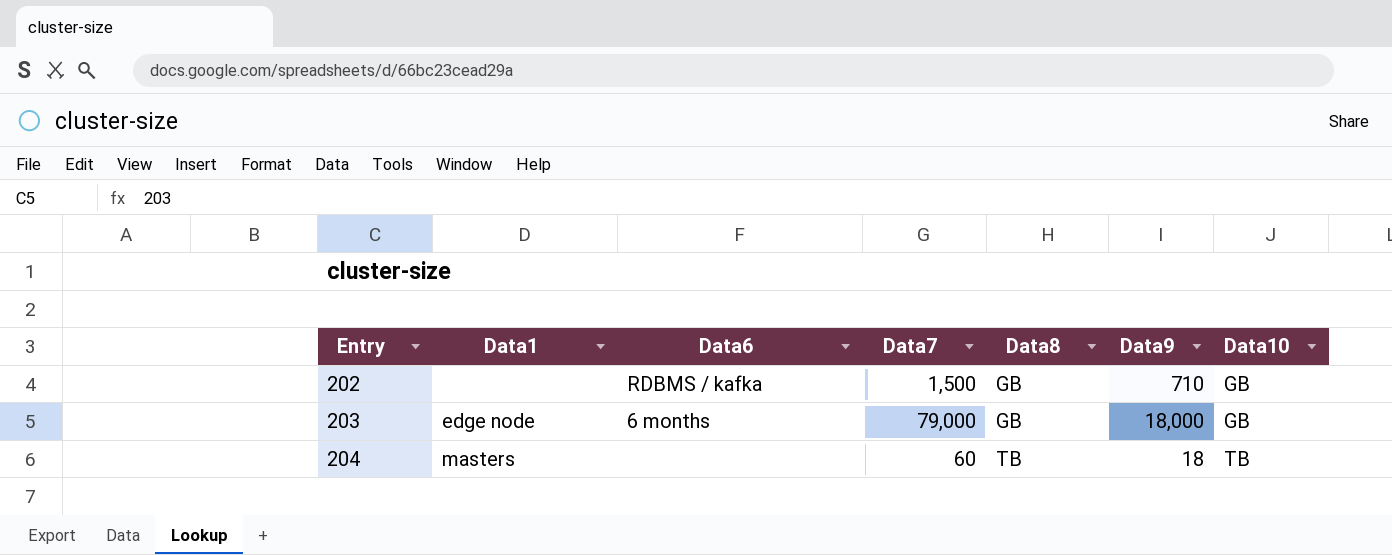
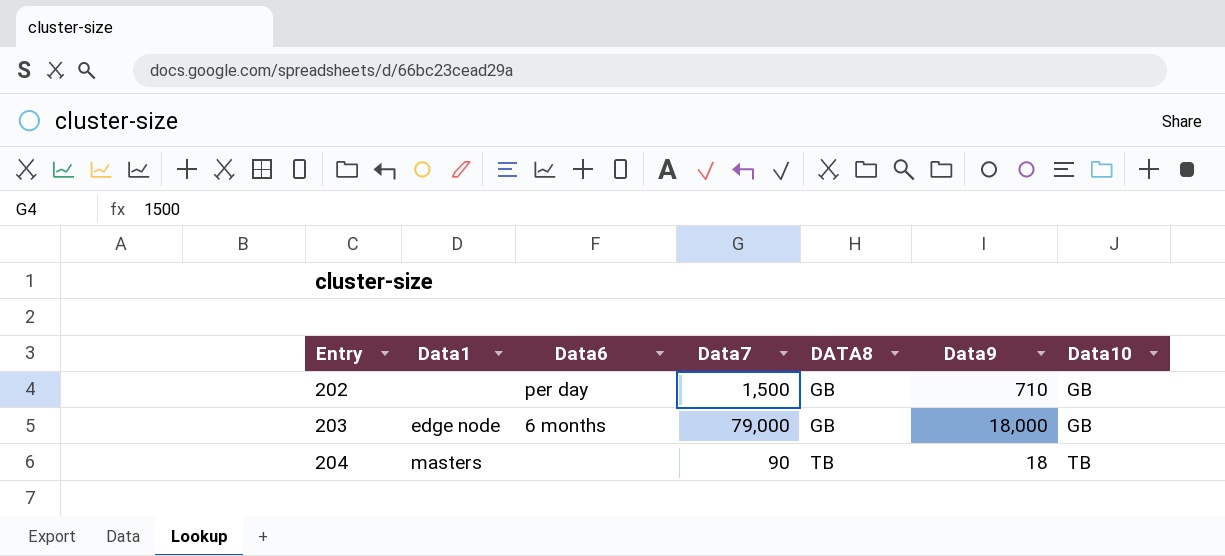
column name: Data8 -> DATA8
202 | Data6: RDBMS / kafka -> per day
204 | Data7: 60 -> 90

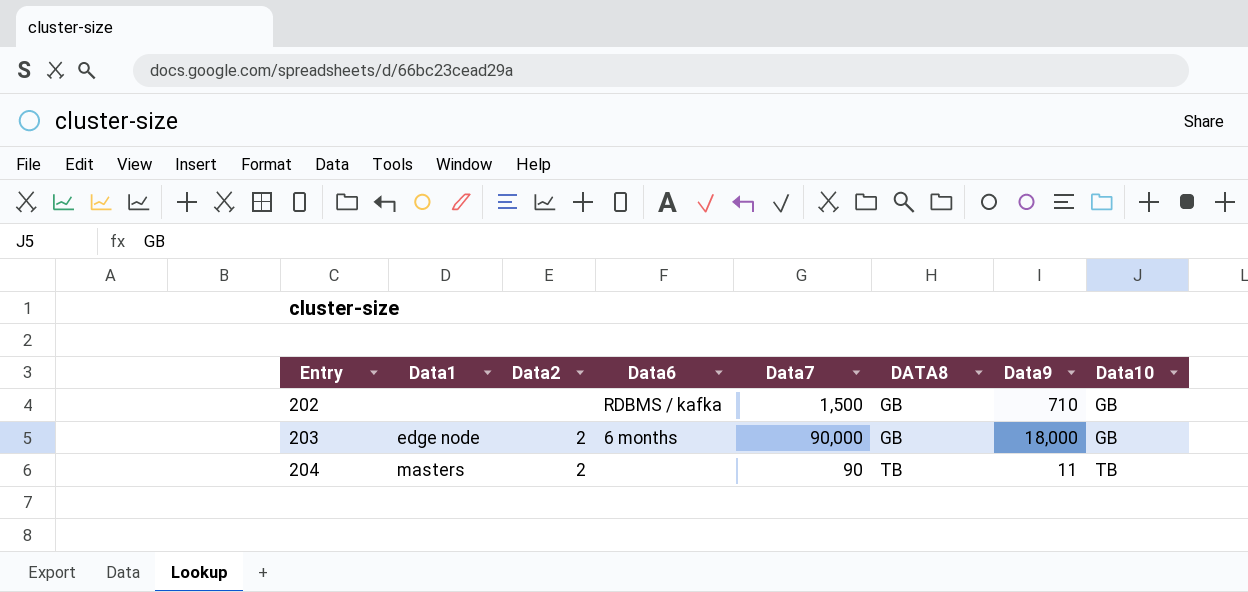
column Data2 | position: none -> 3
202 | Data6: per day -> RDBMS / kafka
203 | Data7: 79,000 -> 90,000
204 | Data9: 18 -> 11

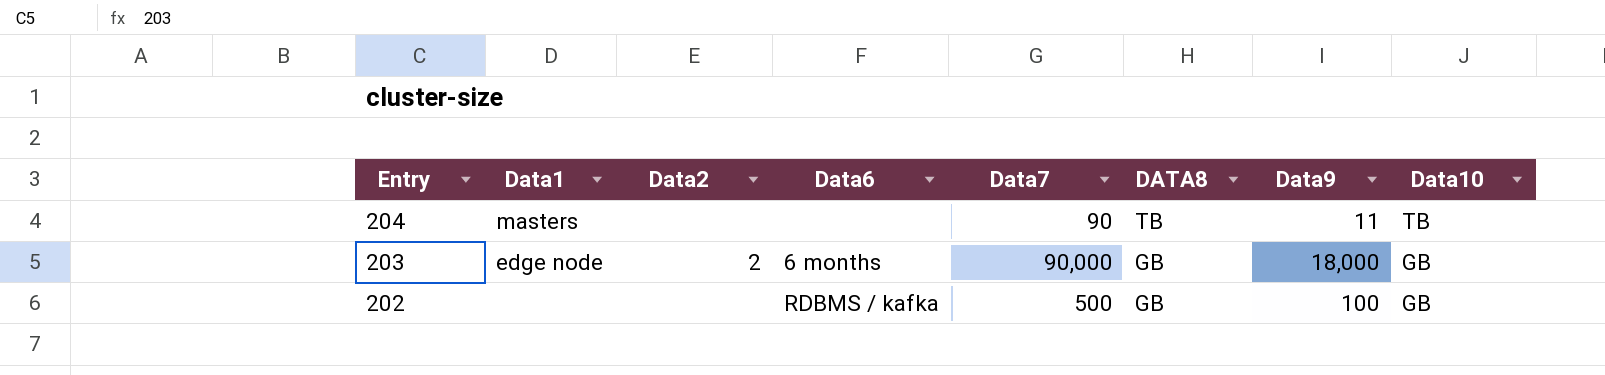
row order: Entry ascending -> Entry descending
204 | Data2: 2 -> none
202 | Data7: 1,500 -> 500
202 | Data9: 710 -> 100

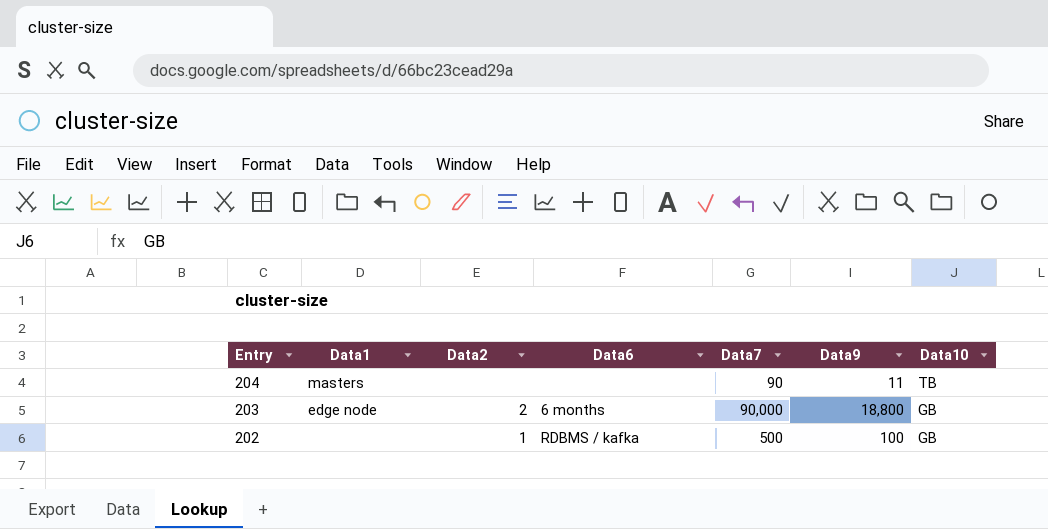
column DATA8 | position: 6 -> none
203 | Data9: 18,000 -> 18,800
202 | Data2: none -> 1

